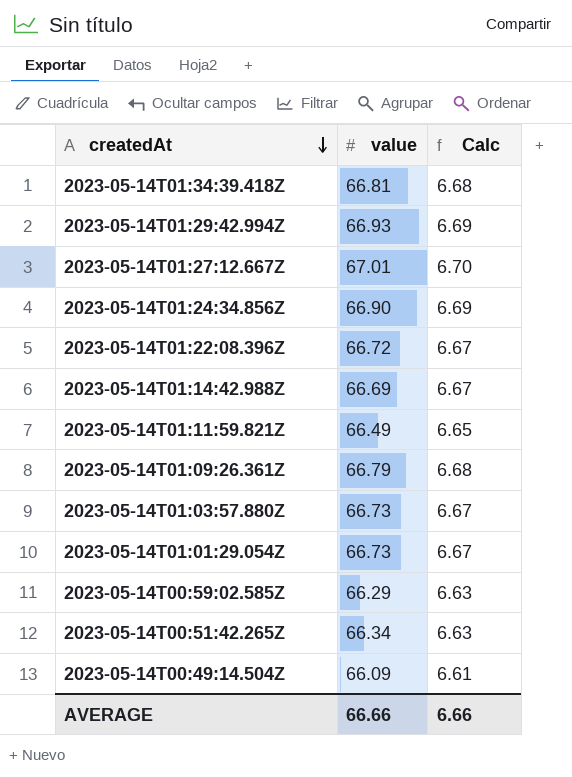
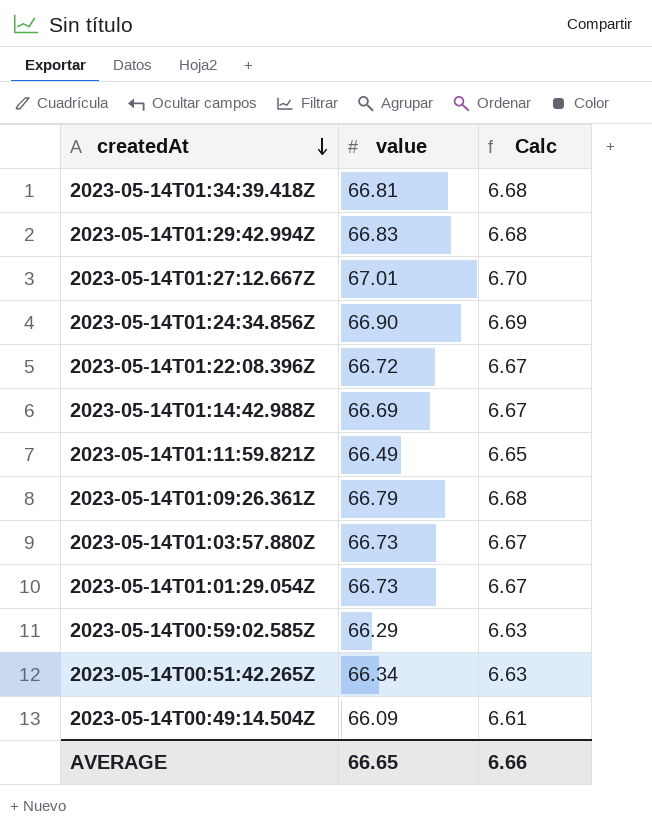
2023-05-14T01:29:42.994Z | value: 66.93 -> 66.83
2023-05-14T01:29:42.994Z | Calc: 6.69 -> 6.68
AVERAGE | value: 66.66 -> 66.65

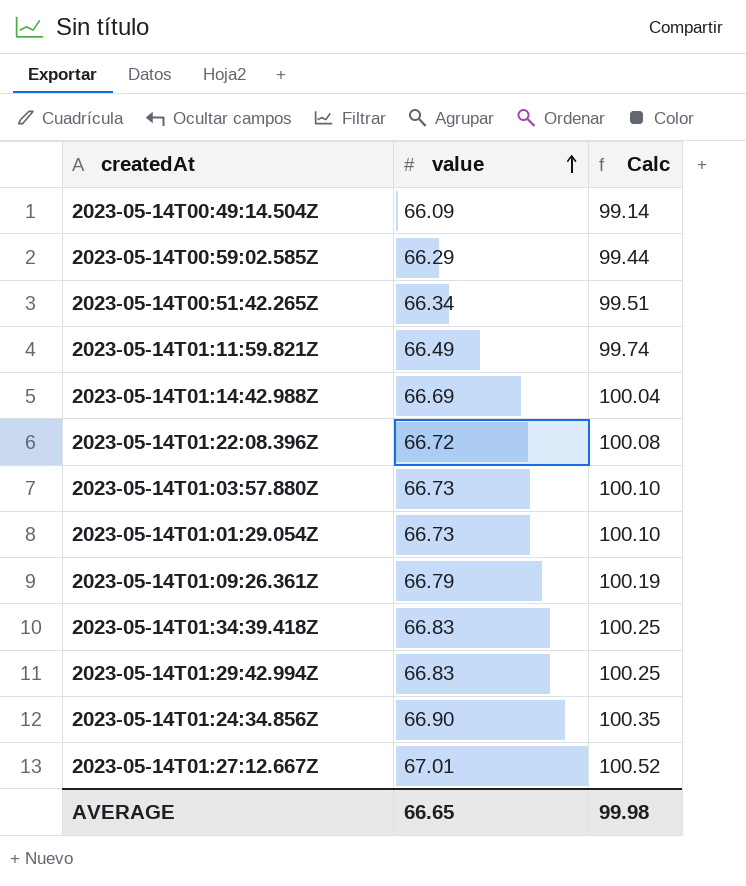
row order: createdAt descending -> value ascending
column Calc | formula: [value] * 0.1 -> [value] * 1.5
2023-05-14T01:34:39.418Z | value: 66.81 -> 66.83
AVERAGE | Calc: 6.66 -> 99.98

